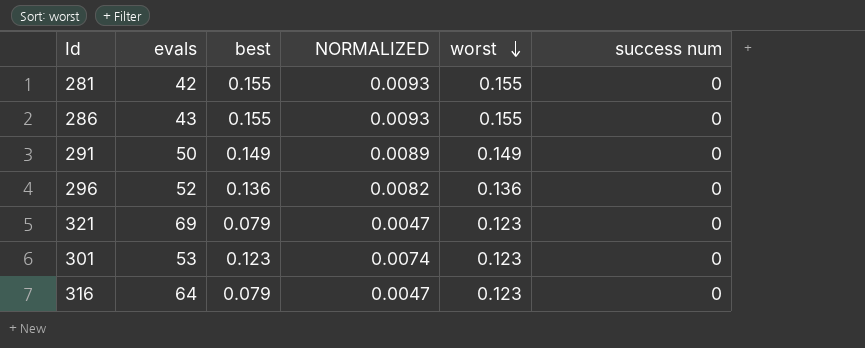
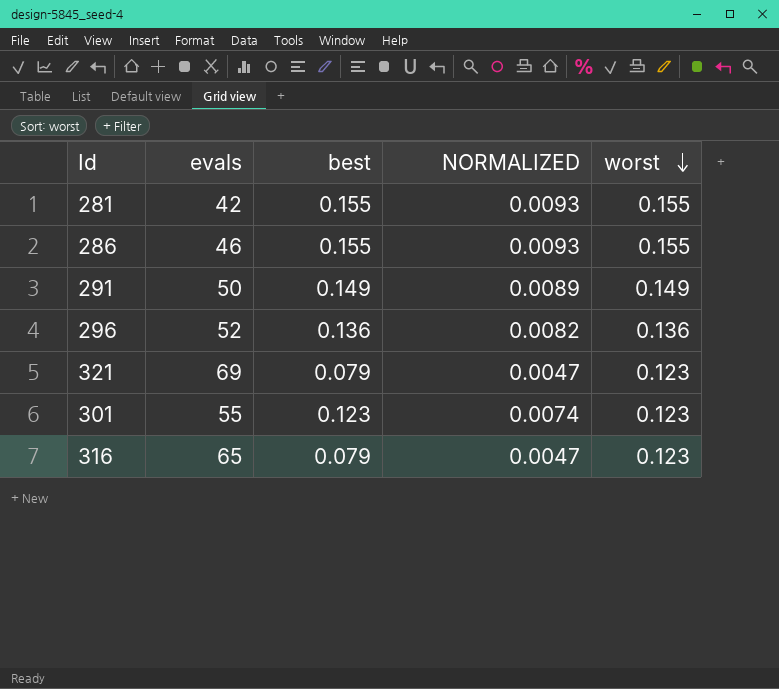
column success num | position: 6 -> none
286 | evals: 43 -> 46
301 | evals: 53 -> 55
316 | evals: 64 -> 65

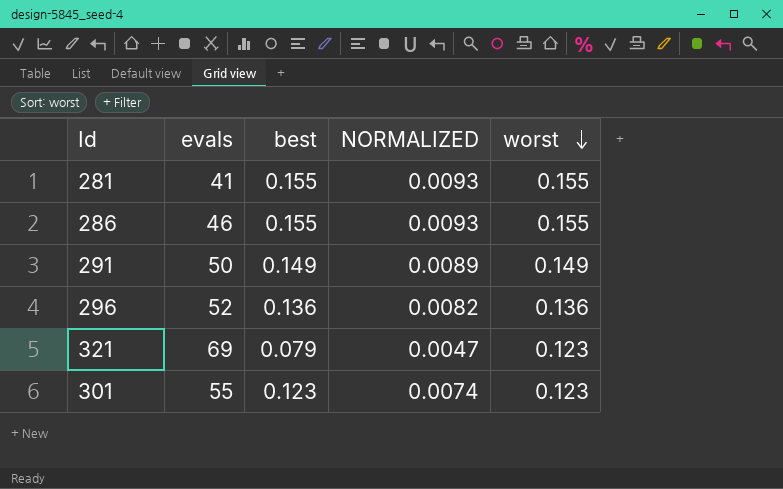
row 316: 65 | 0.079 | 0.0047 | 0.123 -> none
281 | evals: 42 -> 41

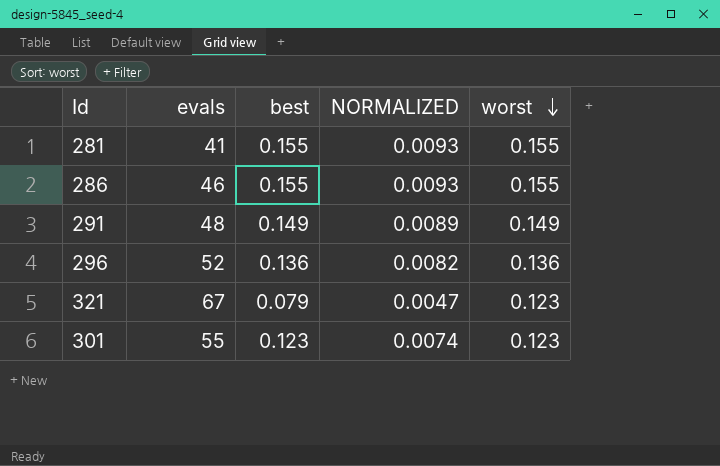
291 | evals: 50 -> 48
321 | evals: 69 -> 67

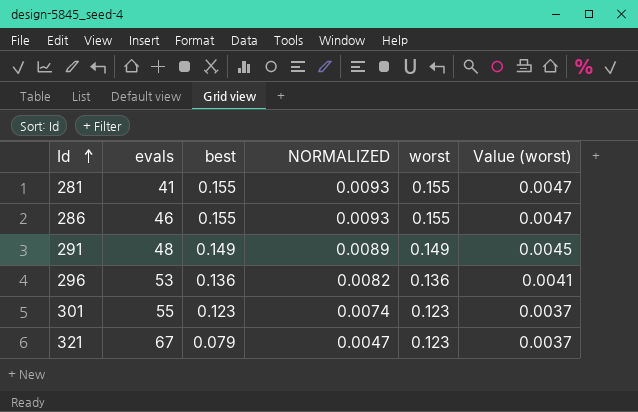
row order: worst descending -> Id ascending
column Value (worst) | formula: none -> [worst] * 0.03
296 | evals: 52 -> 53

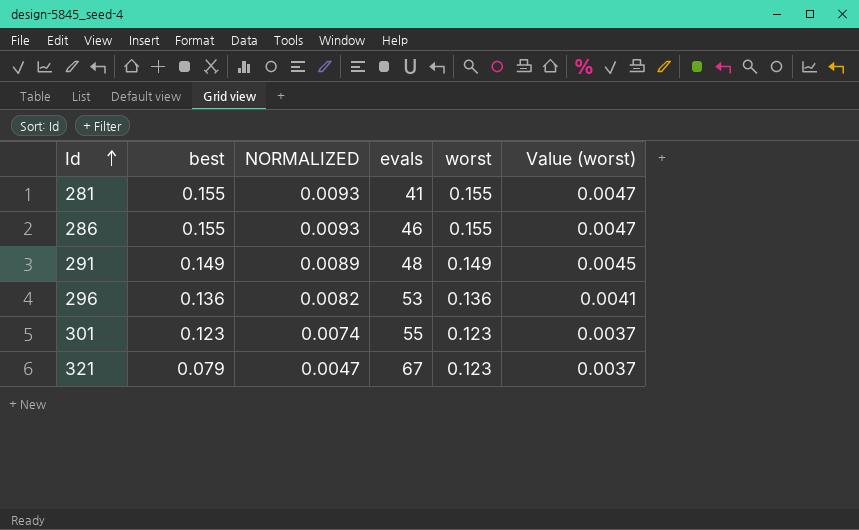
column evals | position: 2 -> 4

